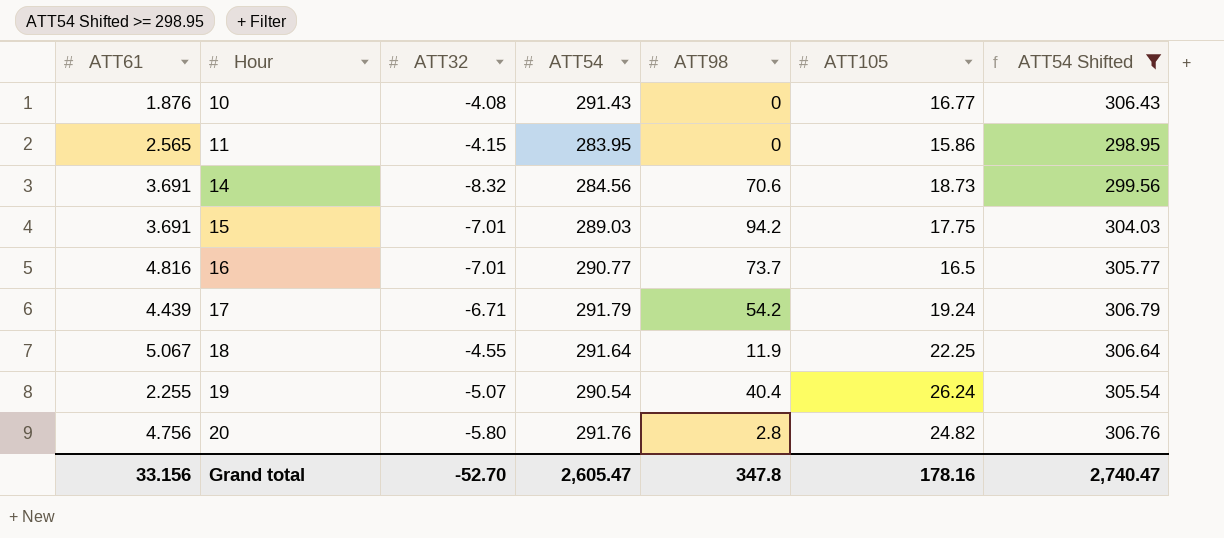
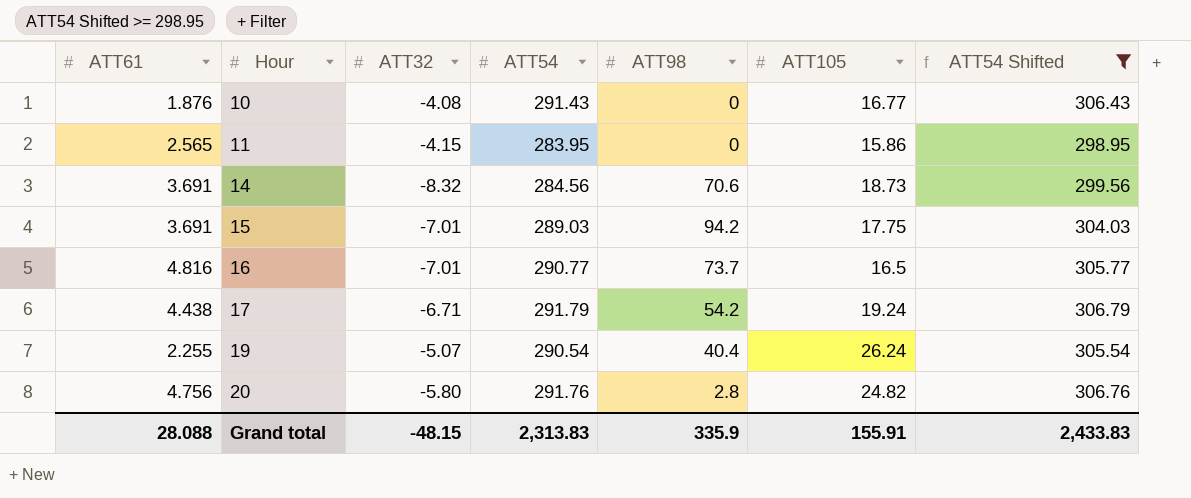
row 18: 5.067 | -4.55 | 291.64 | 11.9 | 22.25 | 306.64 -> none
17 | ATT61: 4.439 -> 4.438
Grand total | ATT61: 33.156 -> 28.088
Grand total | ATT32: -52.70 -> -48.15
Grand total | ATT54: 2,605.47 -> 2,313.83
Grand total | ATT98: 347.8 -> 335.9
Grand total | ATT105: 178.16 -> 155.91
Grand total | ATT54 Shifted: 2,740.47 -> 2,433.83

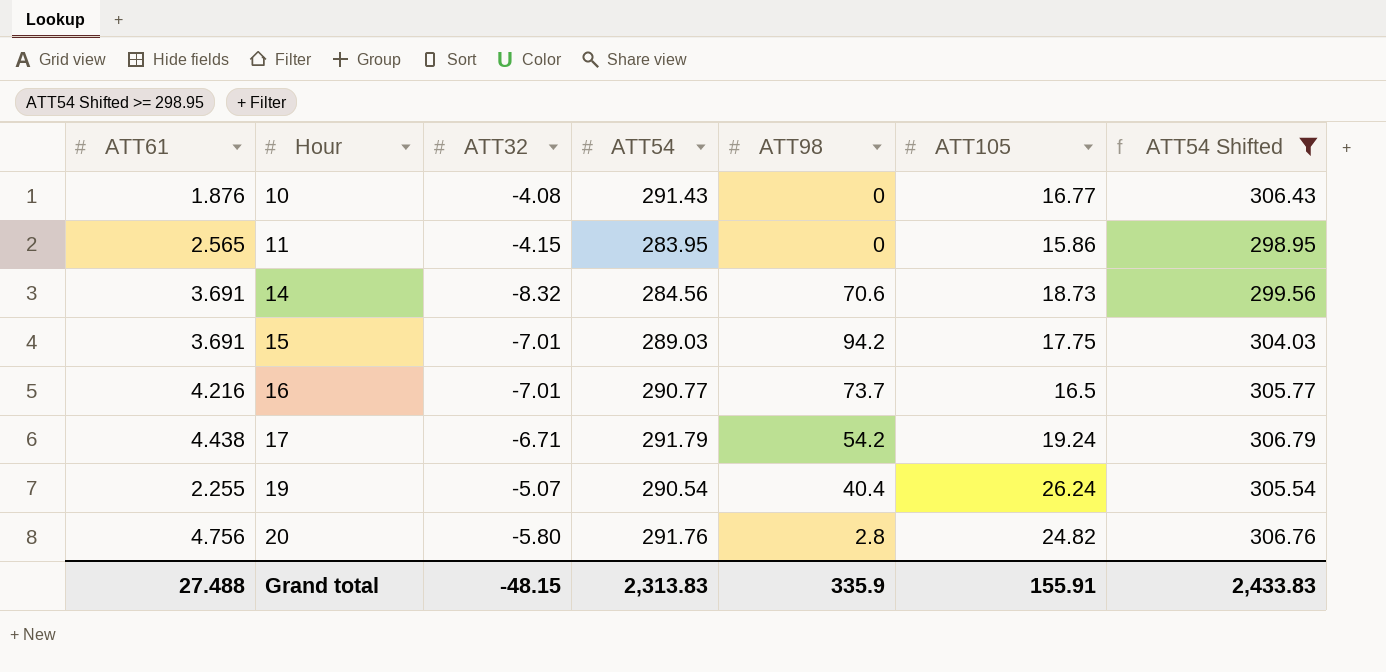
16 | ATT61: 4.816 -> 4.216
Grand total | ATT61: 28.088 -> 27.488

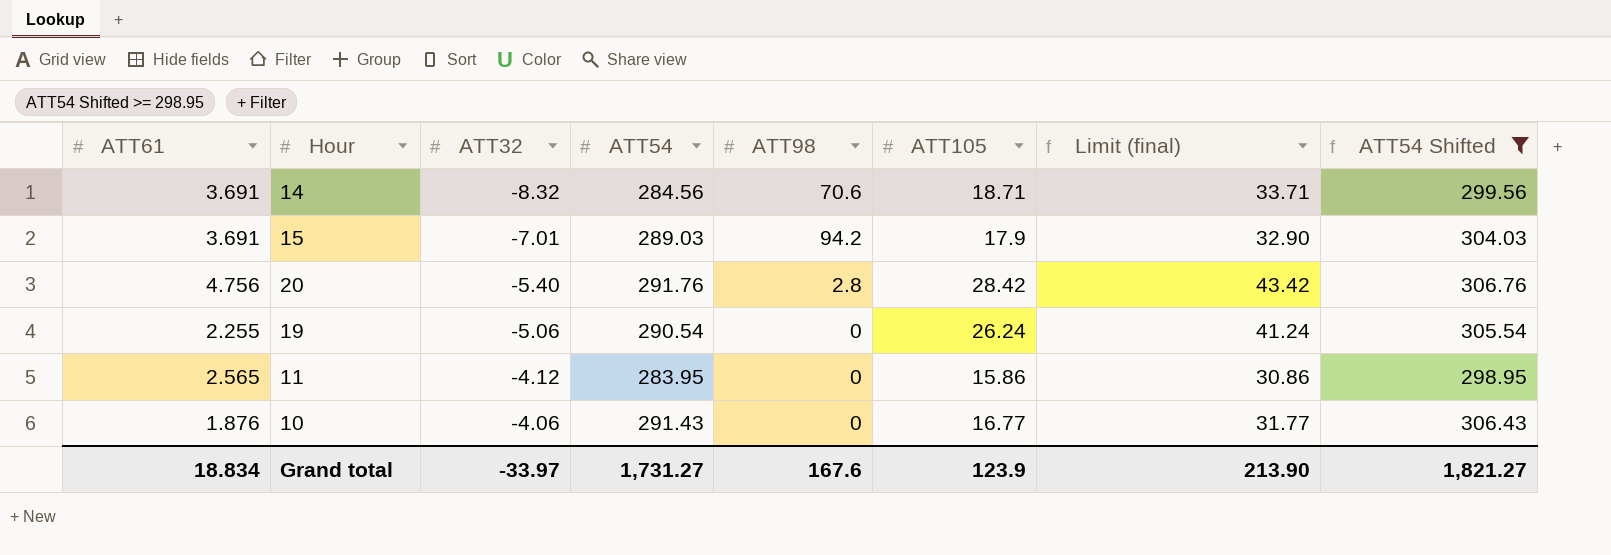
row order: Hour ascending -> ATT32 ascending
column Limit (final) | formula: none -> [ATT105] + 15
row 16: 4.216 | -7.01 | 290.77 | 73.7 | 16.5 | 305.77 -> none
row 17: 4.438 | -6.71 | 291.79 | 54.2 | 19.24 | 306.79 -> none
14 | ATT105: 18.73 -> 18.71
15 | ATT105: 17.75 -> 17.9
20 | ATT32: -5.80 -> -5.40
20 | ATT105: 24.82 -> 28.42
19 | ATT32: -5.07 -> -5.06
19 | ATT98: 40.4 -> 0
11 | ATT32: -4.15 -> -4.12
10 | ATT32: -4.08 -> -4.06
Grand total | ATT61: 27.488 -> 18.834
Grand total | ATT32: -48.15 -> -33.97
Grand total | ATT54: 2,313.83 -> 1,731.27
Grand total | ATT98: 335.9 -> 167.6
Grand total | ATT105: 155.91 -> 123.9
Grand total | ATT54 Shifted: 2,433.83 -> 1,821.27

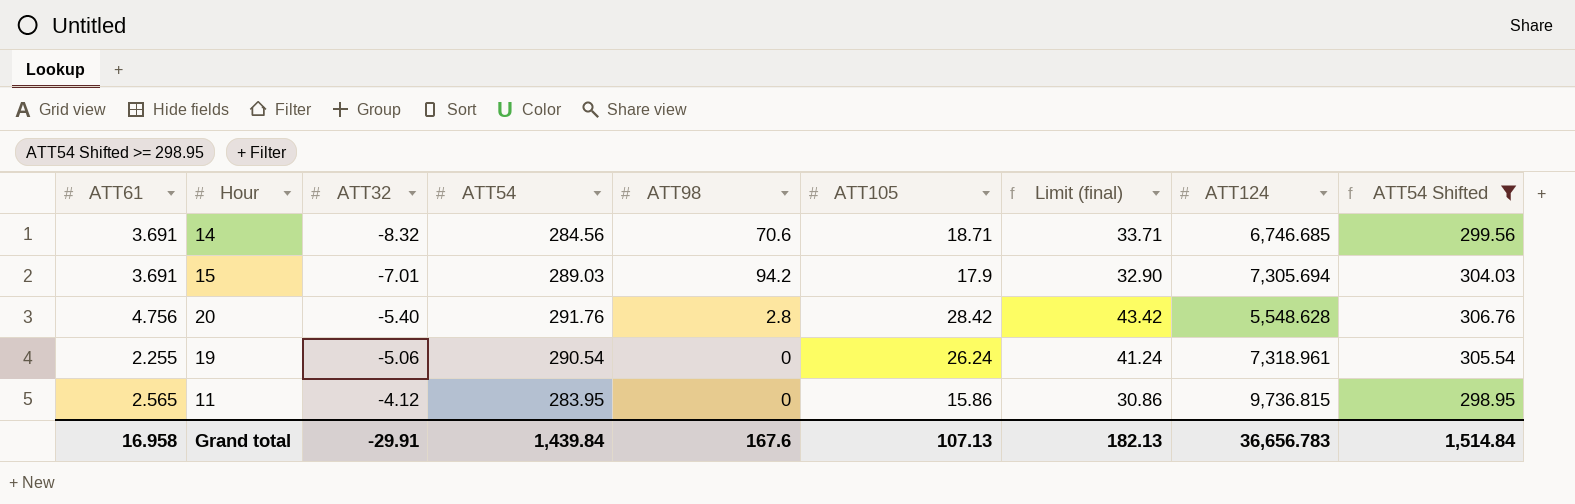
column ATT124 | position: none -> 8
row 10: 1.876 | -4.06 | 291.43 | 0 | 16.77 | 31.77 | 306.43 -> none
Grand total | ATT61: 18.834 -> 16.958
Grand total | ATT32: -33.97 -> -29.91
Grand total | ATT54: 1,731.27 -> 1,439.84
Grand total | ATT105: 123.9 -> 107.13
Grand total | Limit (final): 213.90 -> 182.13
Grand total | ATT54 Shifted: 1,821.27 -> 1,514.84

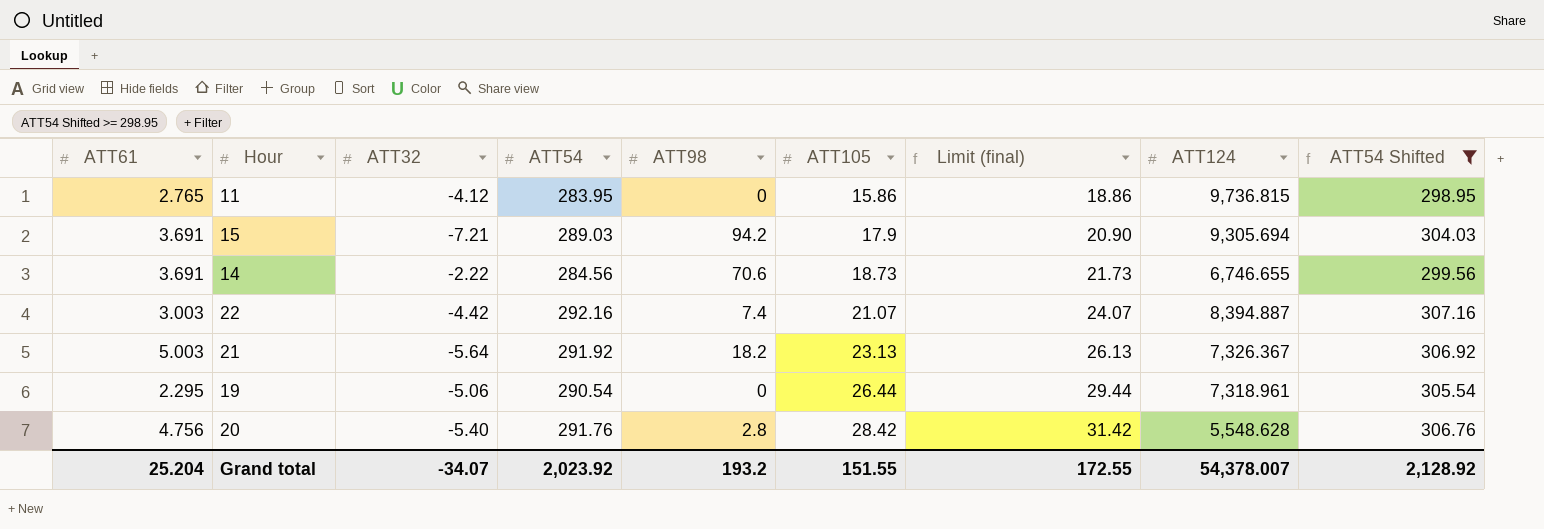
row order: ATT32 ascending -> ATT105 ascending
column Limit (final) | formula: [ATT105] + 15 -> [ATT105] + 3
11 | ATT61: 2.565 -> 2.765
15 | ATT32: -7.01 -> -7.21
15 | ATT124: 7,305.694 -> 9,305.694
14 | ATT32: -8.32 -> -2.22
14 | ATT105: 18.71 -> 18.73
14 | ATT124: 6,746.685 -> 6,746.655
row 22: none -> 3.003 | -4.42 | 292.16 | 7.4 | 21.07 | 24.07 | 8,394.887 | 307.16
row 21: none -> 5.003 | -5.64 | 291.92 | 18.2 | 23.13 | 26.13 | 7,326.367 | 306.92
19 | ATT61: 2.255 -> 2.295
19 | ATT105: 26.24 -> 26.44
Grand total | ATT61: 16.958 -> 25.204
Grand total | ATT32: -29.91 -> -34.07
Grand total | ATT54: 1,439.84 -> 2,023.92
Grand total | ATT98: 167.6 -> 193.2
Grand total | ATT105: 107.13 -> 151.55
Grand total | Limit (final): 182.13 -> 172.55
Grand total | ATT124: 36,656.783 -> 54,378.007
Grand total | ATT54 Shifted: 1,514.84 -> 2,128.92

